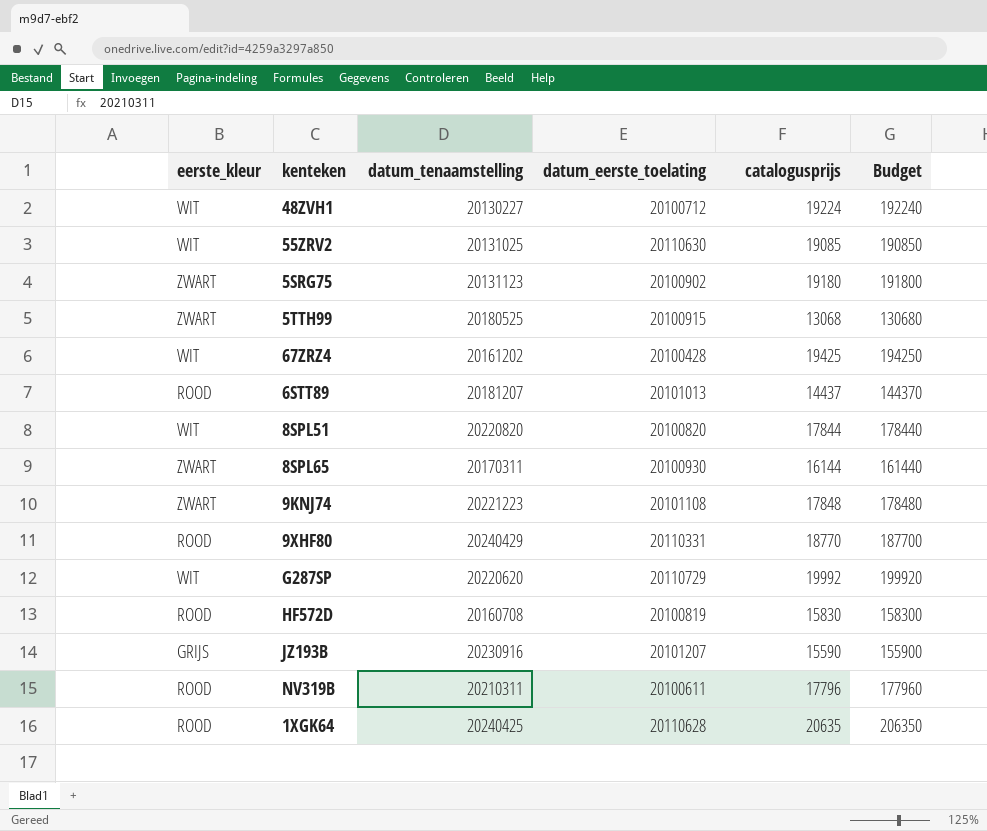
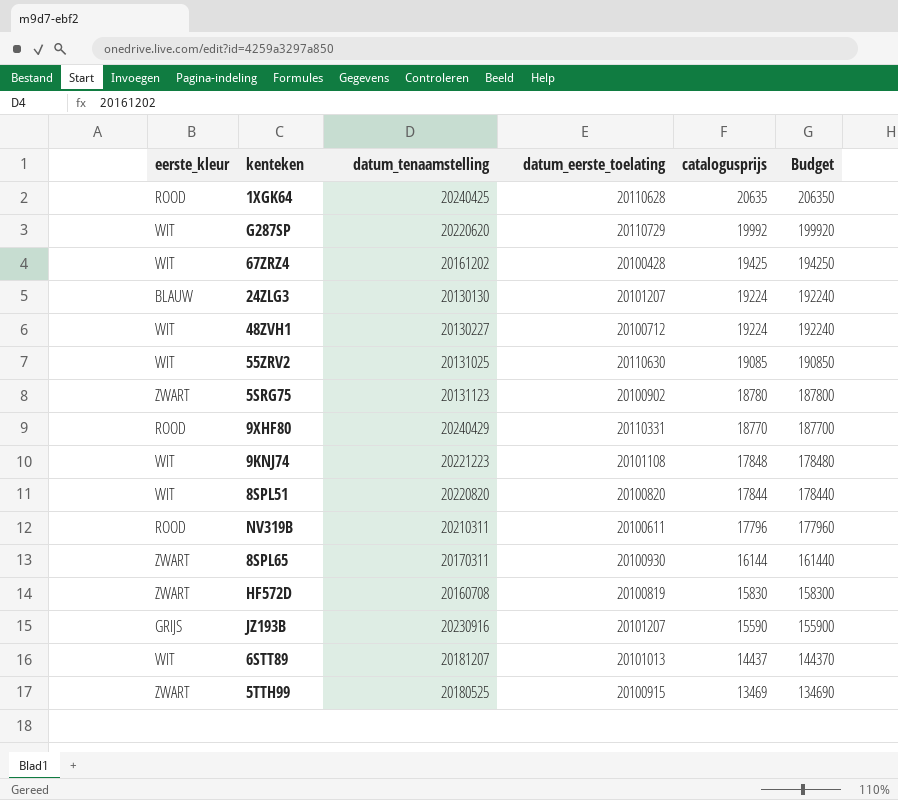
row order: none -> catalogusprijs descending
row 24ZLG3: none -> BLAUW | 20130130 | 20101207 | 19224 | 192240
5SRG75 | catalogusprijs: 19180 -> 18780
5SRG75 | Budget: 191800 -> 187800
9KNJ74 | eerste_kleur: ZWART -> WIT
HF572D | eerste_kleur: ROOD -> ZWART
6STT89 | eerste_kleur: ROOD -> WIT
5TTH99 | catalogusprijs: 13068 -> 13469
5TTH99 | Budget: 130680 -> 134690

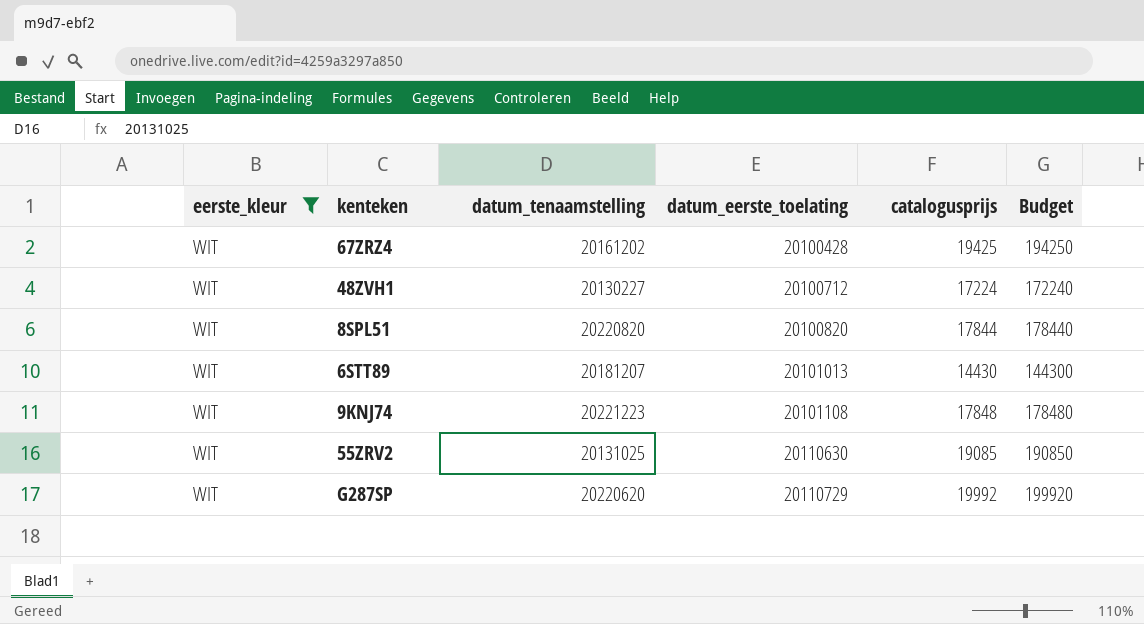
filter: none -> eerste_kleur = WIT
row order: catalogusprijs descending -> datum_eerste_toelating ascending
48ZVH1 | catalogusprijs: 19224 -> 17224
48ZVH1 | Budget: 192240 -> 172240
6STT89 | catalogusprijs: 14437 -> 14430
6STT89 | Budget: 144370 -> 144300

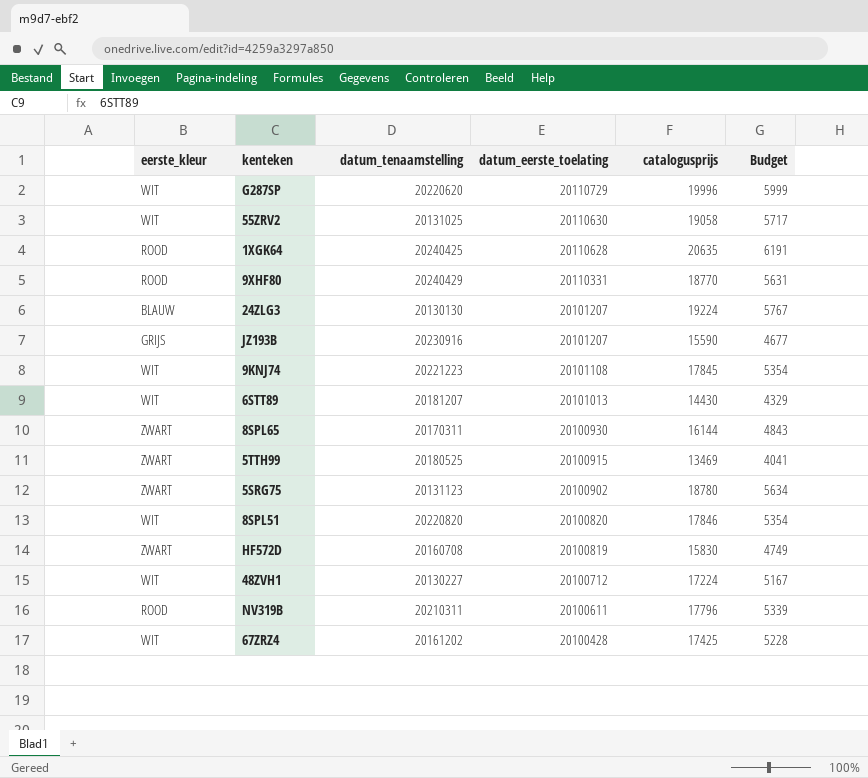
filter: eerste_kleur = WIT -> none
row order: datum_eerste_toelating ascending -> datum_eerste_toelating descending
column Budget | formula: [catalogusprijs] * 10 -> [catalogusprijs] * 0,3
G287SP | catalogusprijs: 19992 -> 19996
55ZRV2 | catalogusprijs: 19085 -> 19058
9KNJ74 | catalogusprijs: 17848 -> 17845
8SPL51 | catalogusprijs: 17844 -> 17846
67ZRZ4 | catalogusprijs: 19425 -> 17425

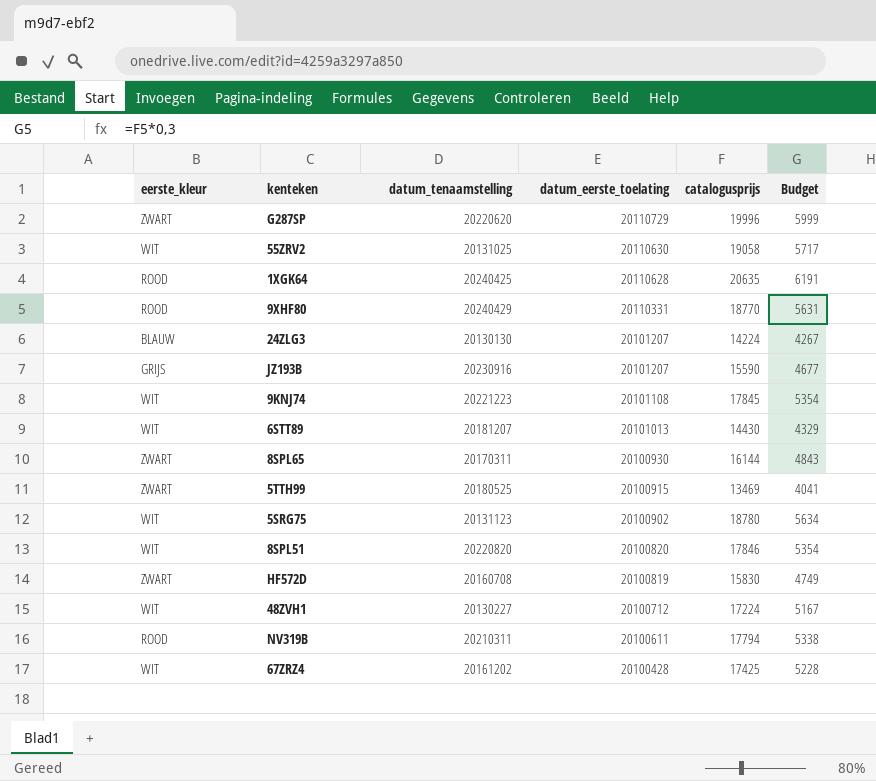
G287SP | eerste_kleur: WIT -> ZWART
24ZLG3 | catalogusprijs: 19224 -> 14224
24ZLG3 | Budget: 5767 -> 4267
5SRG75 | eerste_kleur: ZWART -> WIT
NV319B | catalogusprijs: 17796 -> 17794
NV319B | Budget: 5339 -> 5338

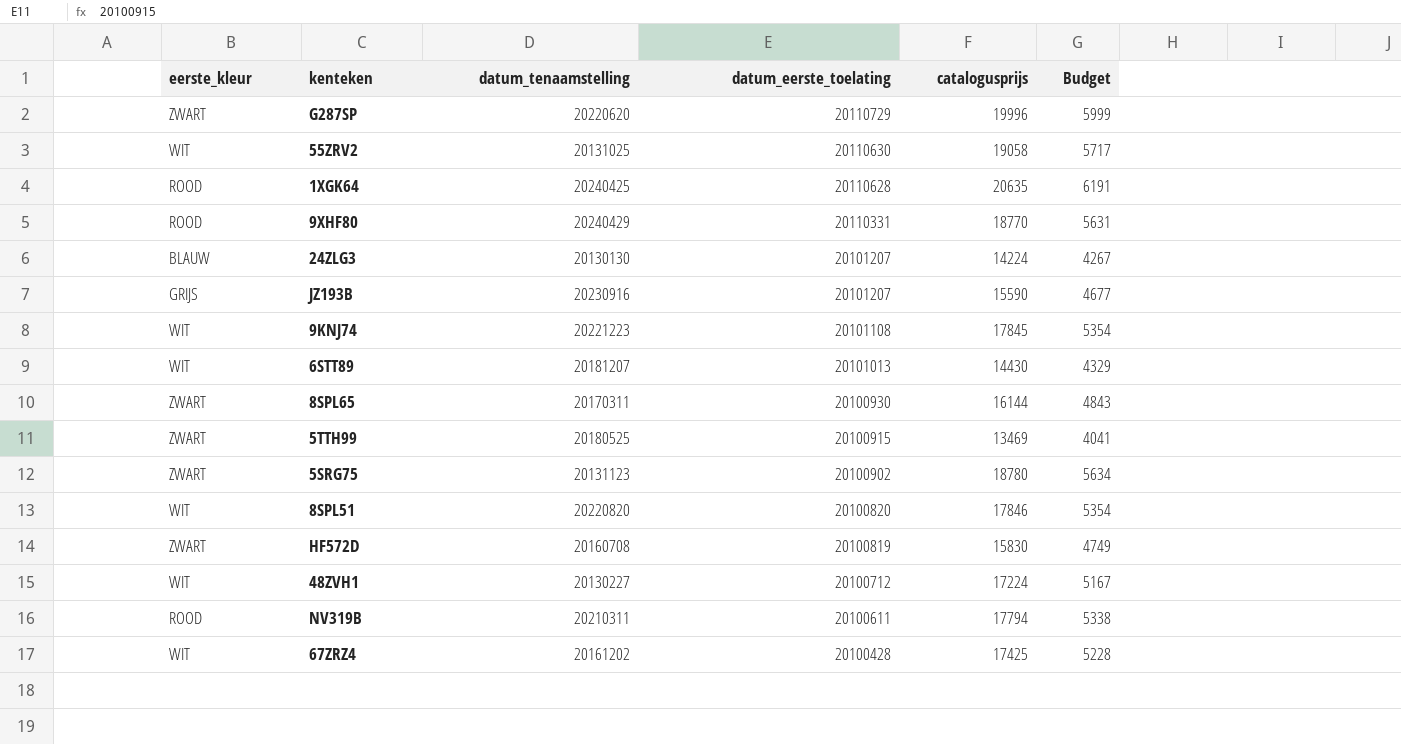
5SRG75 | eerste_kleur: WIT -> ZWART

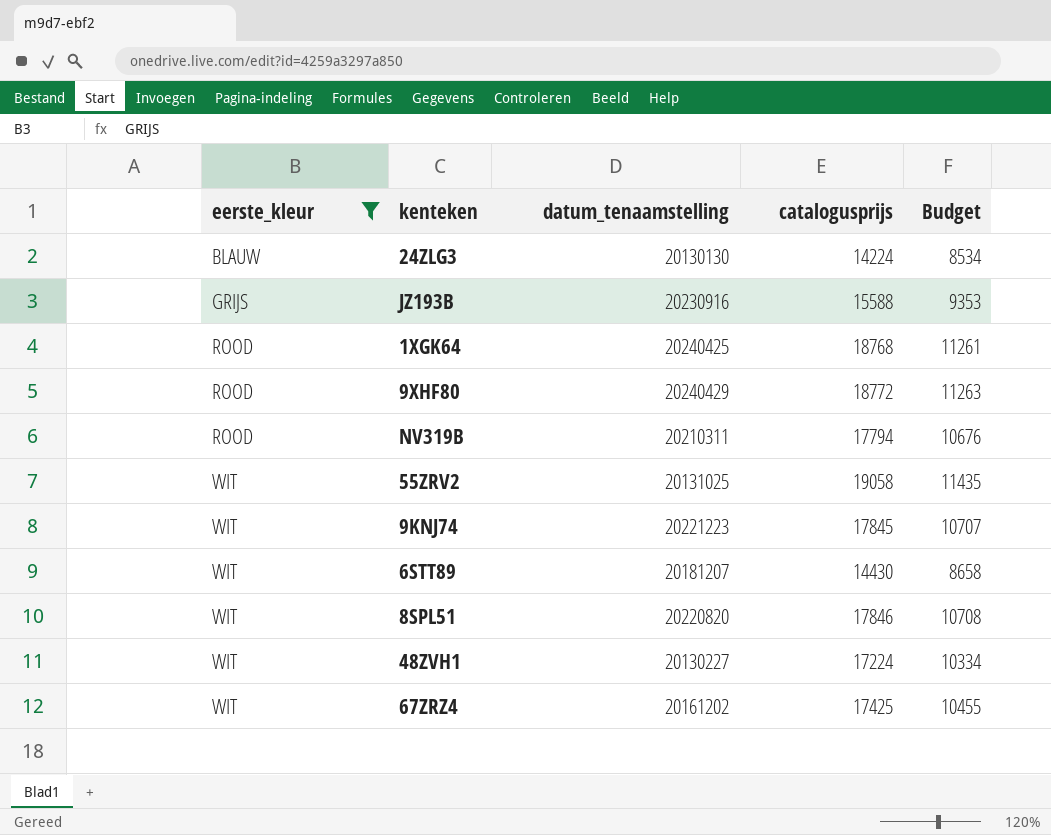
filter: none -> eerste_kleur != ZWART
row order: datum_eerste_toelating descending -> eerste_kleur ascending
column datum_eerste_toelating | position: 4 -> none
column Budget | formula: [catalogusprijs] * 0,3 -> [catalogusprijs] * 0,6
JZ193B | catalogusprijs: 15590 -> 15588
1XGK64 | catalogusprijs: 20635 -> 18768
9XHF80 | catalogusprijs: 18770 -> 18772

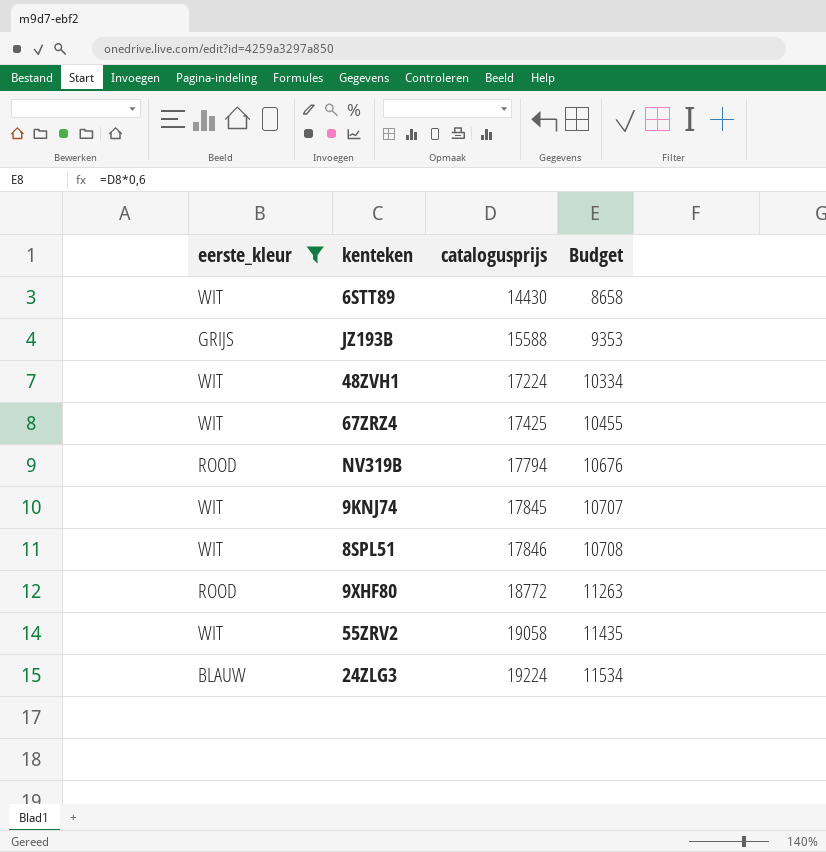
row order: eerste_kleur ascending -> catalogusprijs ascending
column datum_tenaamstelling | position: 3 -> none
row 1XGK64: ROOD | 20240425 | 18768 | 11261 -> none
24ZLG3 | catalogusprijs: 14224 -> 19224
24ZLG3 | Budget: 8534 -> 11534

